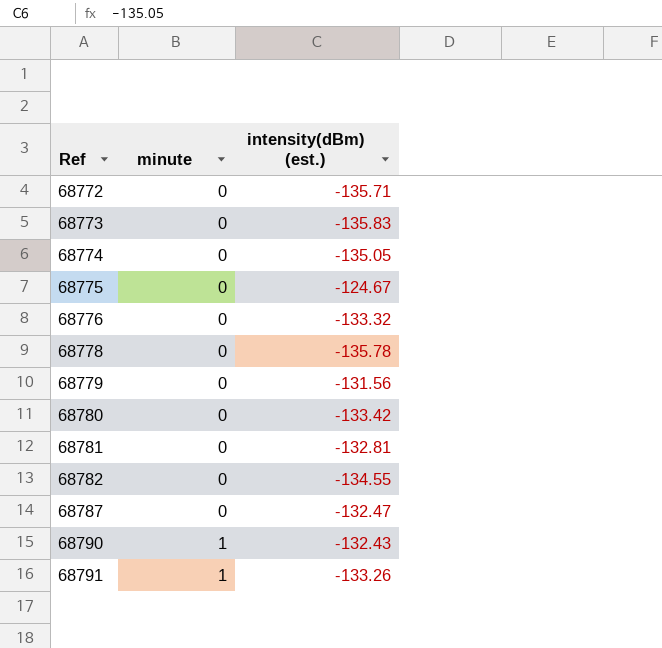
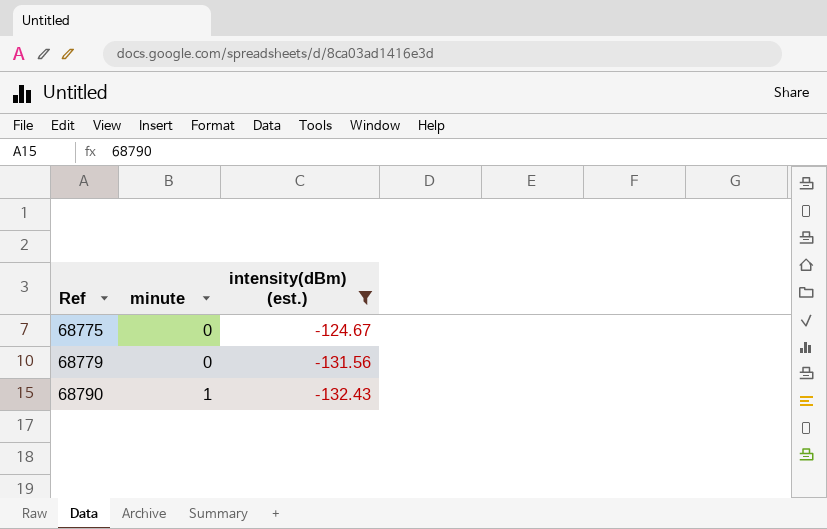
filter: none -> intensity(dBm) (est.) >= -132.43

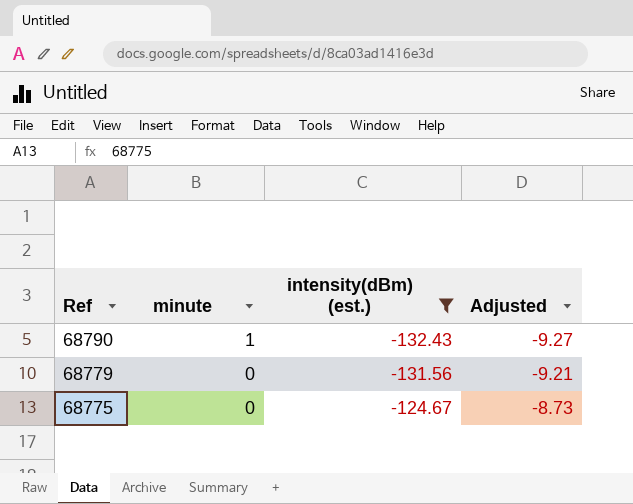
row order: Ref ascending -> Ref descending
column Adjusted | formula: none -> [intensity(dBm) (est.)] * 0.07

